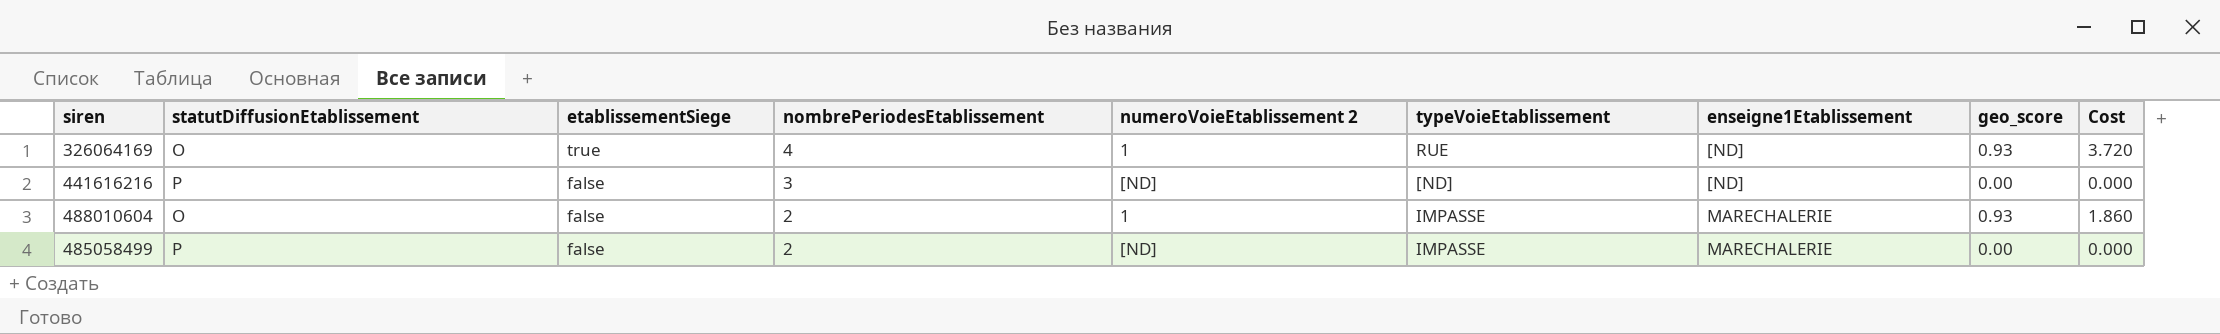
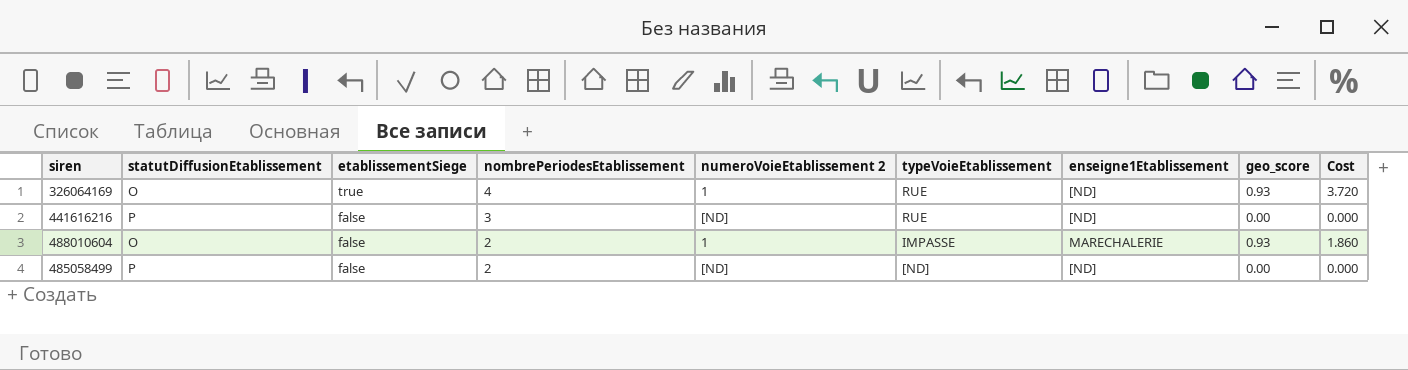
441616216 | typeVoieEtablissement: [ND] -> RUE
485058499 | typeVoieEtablissement: IMPASSE -> [ND]
485058499 | enseigne1Etablissement: MARECHALERIE -> [ND]

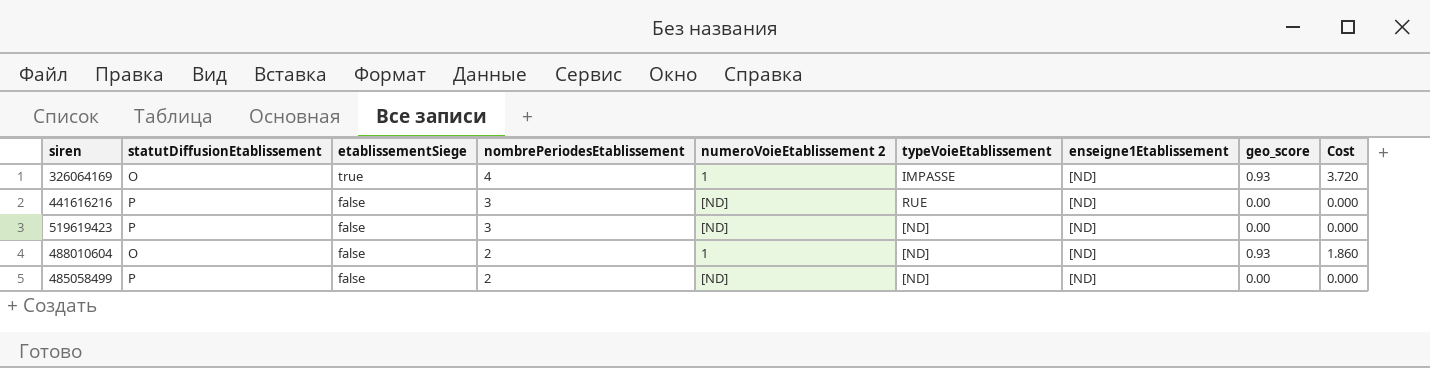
326064169 | typeVoieEtablissement: RUE -> IMPASSE
row 519619423: none -> P | false | 3 | [ND] | [ND] | [ND] | 0.00 | 0.000
488010604 | typeVoieEtablissement: IMPASSE -> [ND]
488010604 | enseigne1Etablissement: MARECHALERIE -> [ND]

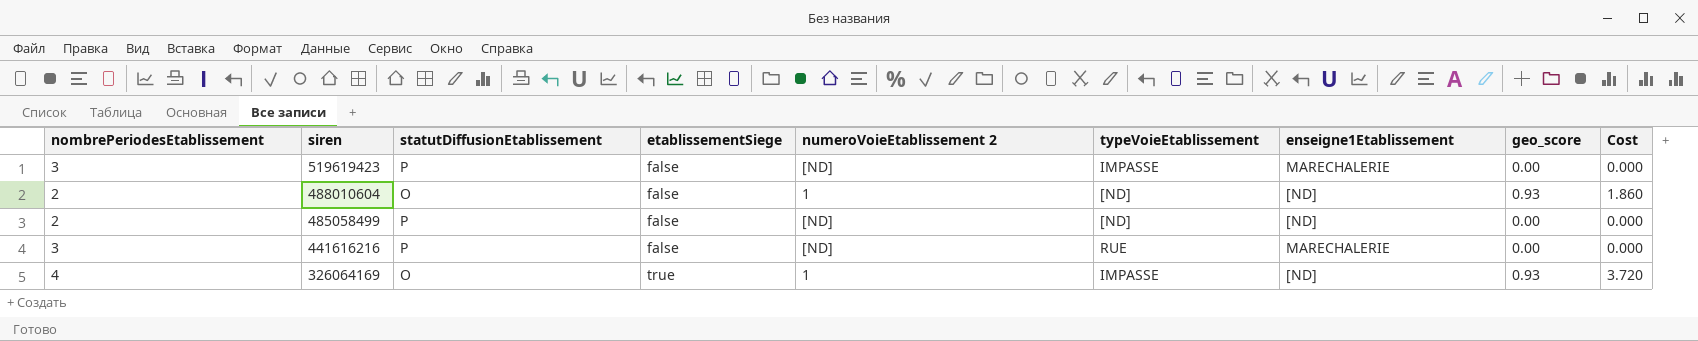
row order: etablissementSiege descending -> siren descending
column nombrePeriodesEtablissement | position: 4 -> 1
519619423 | typeVoieEtablissement: [ND] -> IMPASSE
519619423 | enseigne1Etablissement: [ND] -> MARECHALERIE
441616216 | enseigne1Etablissement: [ND] -> MARECHALERIE

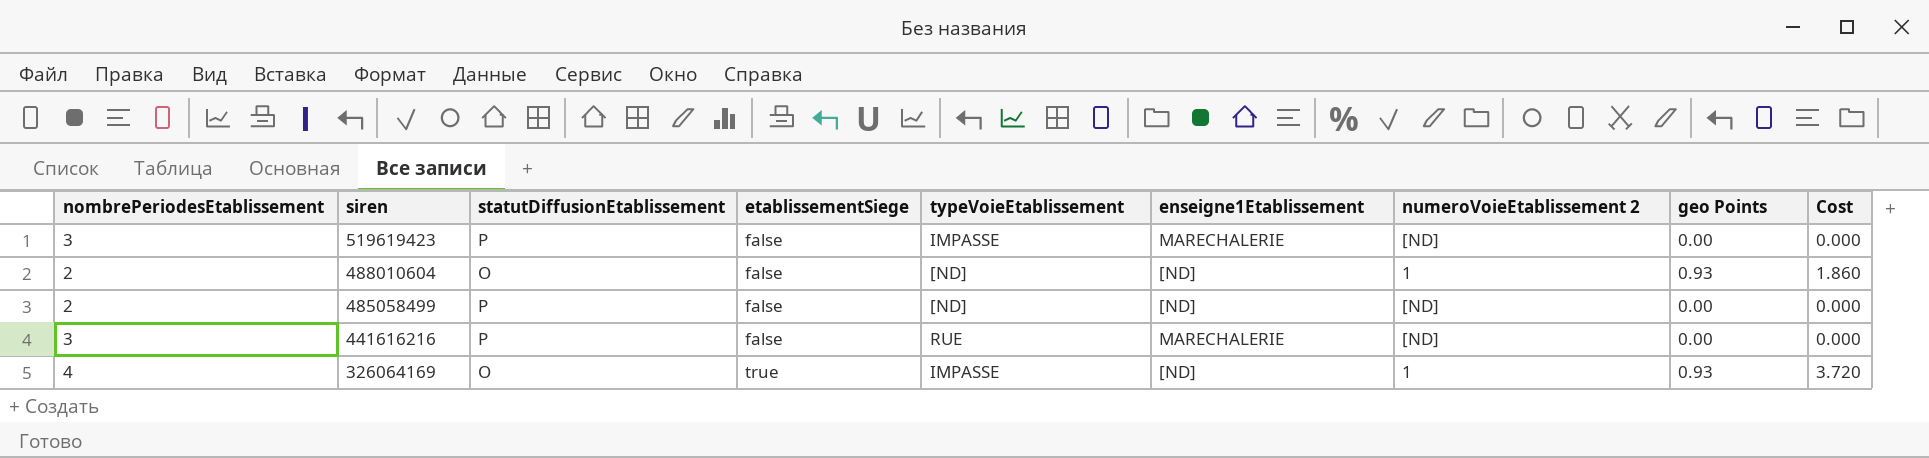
column numeroVoieEtablissement 2 | position: 5 -> 7
column name: geo_score -> geo Points

